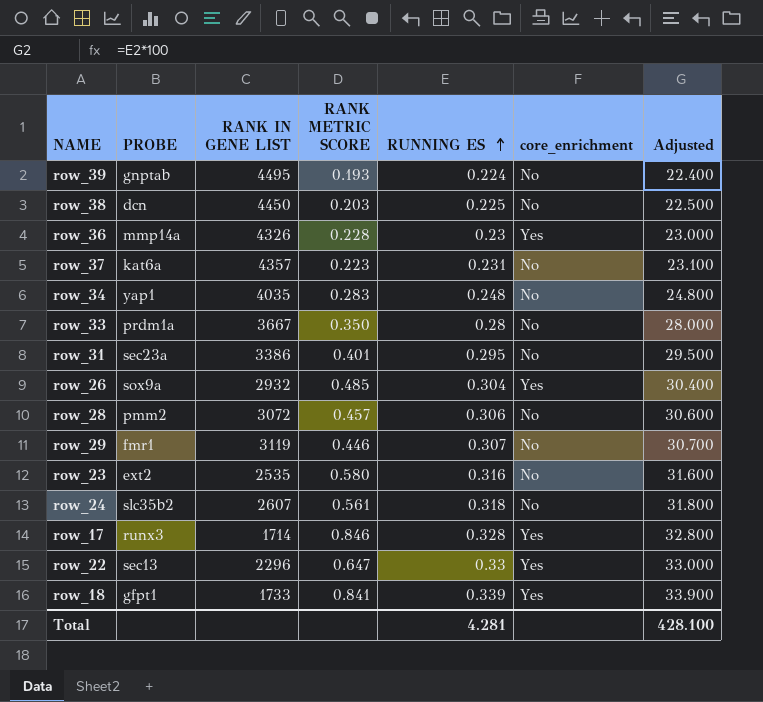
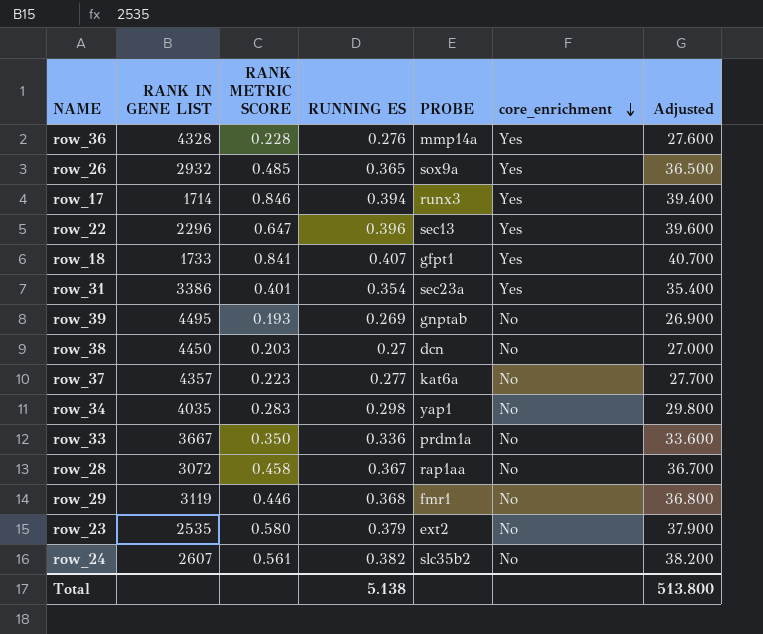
row order: RUNNING ES ascending -> core_enrichment descending
column PROBE | position: 2 -> 5
row_36 | RANK IN GENE LIST: 4326 -> 4328
row_36 | RUNNING ES: 0.23 -> 0.276
row_36 | Adjusted: 23.000 -> 27.600
row_26 | RUNNING ES: 0.304 -> 0.365
row_26 | Adjusted: 30.400 -> 36.500
row_17 | RUNNING ES: 0.328 -> 0.394
row_17 | Adjusted: 32.800 -> 39.400
row_22 | RUNNING ES: 0.33 -> 0.396
row_22 | Adjusted: 33.000 -> 39.600
row_18 | RUNNING ES: 0.339 -> 0.407
row_18 | Adjusted: 33.900 -> 40.700
row_31 | RUNNING ES: 0.295 -> 0.354
row_31 | core_enrichment: No -> Yes
row_31 | Adjusted: 29.500 -> 35.400
row_39 | RUNNING ES: 0.224 -> 0.269
row_39 | Adjusted: 22.400 -> 26.900
row_38 | RUNNING ES: 0.225 -> 0.27
row_38 | Adjusted: 22.500 -> 27.000
row_37 | RUNNING ES: 0.231 -> 0.277
row_37 | Adjusted: 23.100 -> 27.700
row_34 | RUNNING ES: 0.248 -> 0.298
row_34 | Adjusted: 24.800 -> 29.800
row_33 | RUNNING ES: 0.28 -> 0.336
row_33 | Adjusted: 28.000 -> 33.600
row_28 | RANK METRIC SCORE: 0.457 -> 0.458
row_28 | RUNNING ES: 0.306 -> 0.367
row_28 | PROBE: pmm2 -> rap1aa
row_28 | Adjusted: 30.600 -> 36.700
row_29 | RUNNING ES: 0.307 -> 0.368
row_29 | Adjusted: 30.700 -> 36.800
row_23 | RUNNING ES: 0.316 -> 0.379
row_23 | Adjusted: 31.600 -> 37.900
row_24 | RUNNING ES: 0.318 -> 0.382
row_24 | Adjusted: 31.800 -> 38.200
Total | RUNNING ES: 4.281 -> 5.138
Total | Adjusted: 428.100 -> 513.800

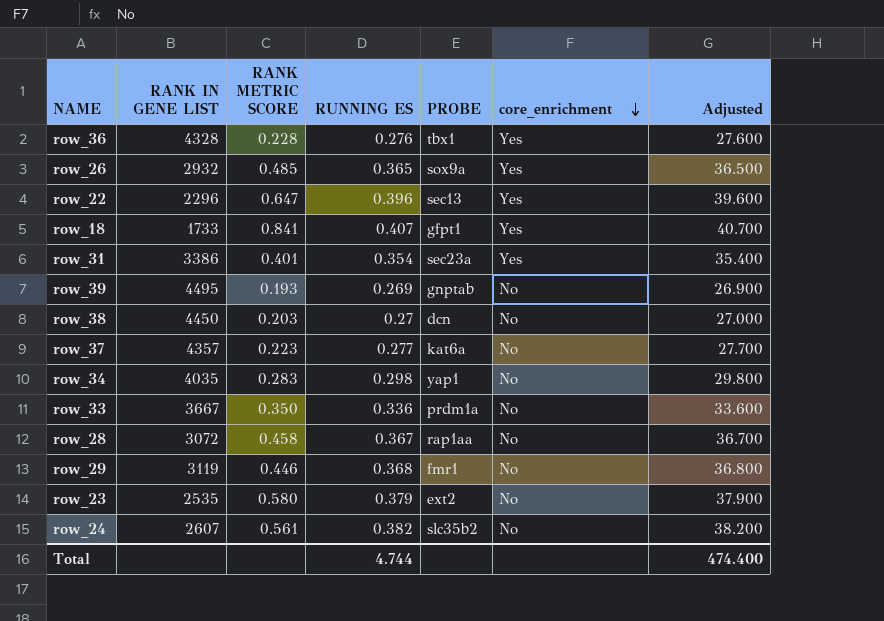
row row_17: 1714 | 0.846 | 0.394 | runx3 | Yes | 39.400 -> none
row_36 | PROBE: mmp14a -> tbx1
Total | RUNNING ES: 5.138 -> 4.744
Total | Adjusted: 513.800 -> 474.400

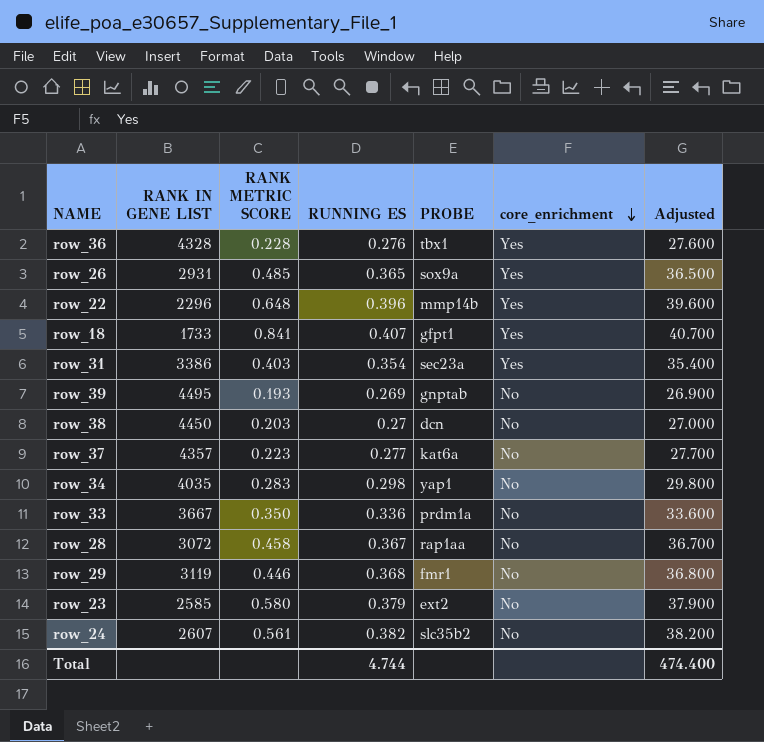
row_26 | RANK IN GENE LIST: 2932 -> 2931
row_22 | RANK METRIC SCORE: 0.647 -> 0.648
row_22 | PROBE: sec13 -> mmp14b
row_31 | RANK METRIC SCORE: 0.401 -> 0.403
row_23 | RANK IN GENE LIST: 2535 -> 2585

